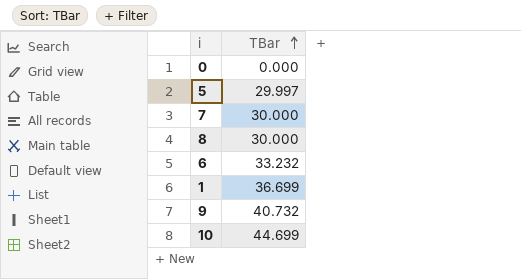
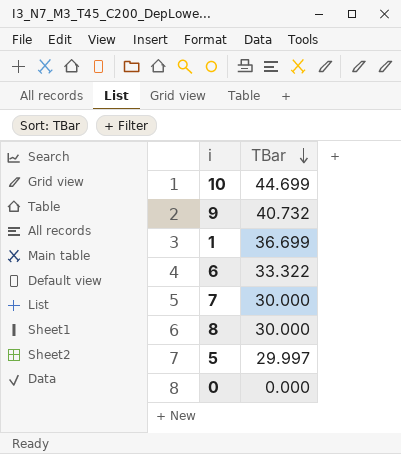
row order: TBar ascending -> TBar descending
6 | TBar: 33.232 -> 33.322

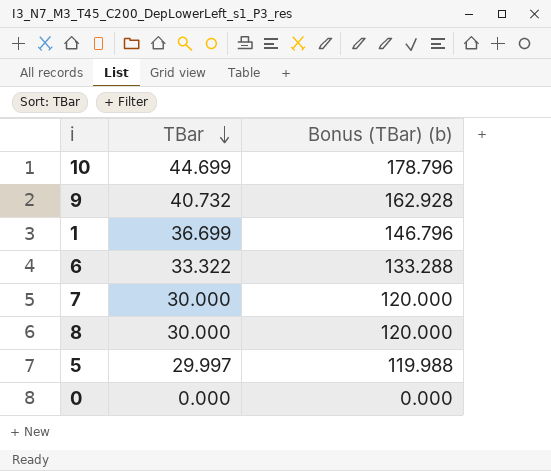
column Bonus (TBar) (b) | formula: none -> [TBar] * 4

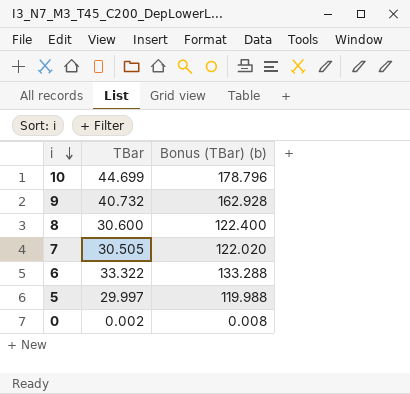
row order: TBar descending -> i descending
row 1: 36.699 | 146.796 -> none
8 | TBar: 30.000 -> 30.600
8 | Bonus (TBar) (b): 120.000 -> 122.400
7 | TBar: 30.000 -> 30.505
7 | Bonus (TBar) (b): 120.000 -> 122.020
0 | TBar: 0.000 -> 0.002
0 | Bonus (TBar) (b): 0.000 -> 0.008

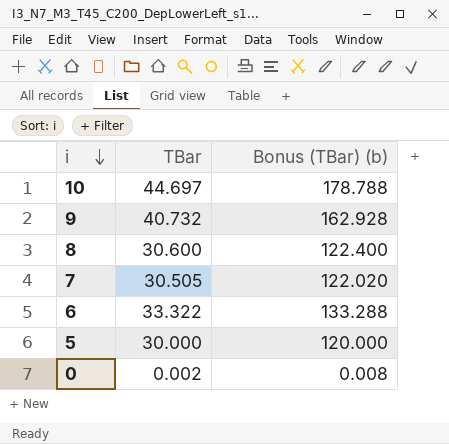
10 | TBar: 44.699 -> 44.697
10 | Bonus (TBar) (b): 178.796 -> 178.788
5 | TBar: 29.997 -> 30.000
5 | Bonus (TBar) (b): 119.988 -> 120.000

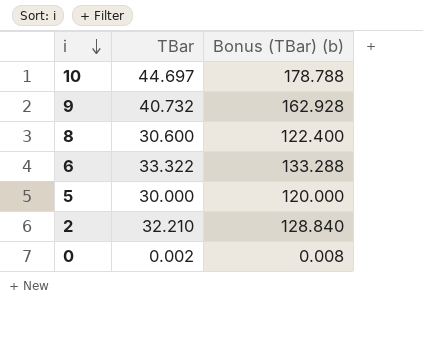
row 7: 30.505 | 122.020 -> none
row 2: none -> 32.210 | 128.840

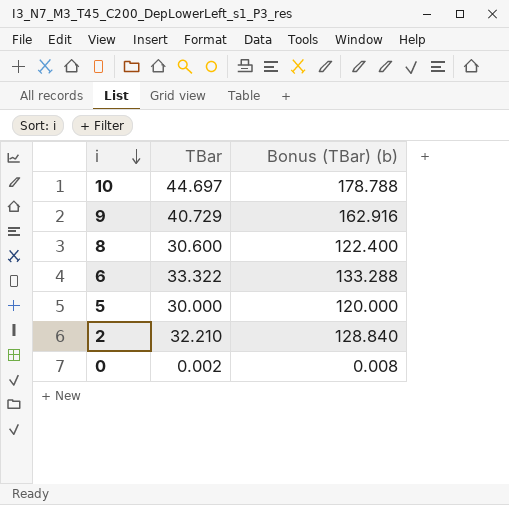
9 | TBar: 40.732 -> 40.729
9 | Bonus (TBar) (b): 162.928 -> 162.916

